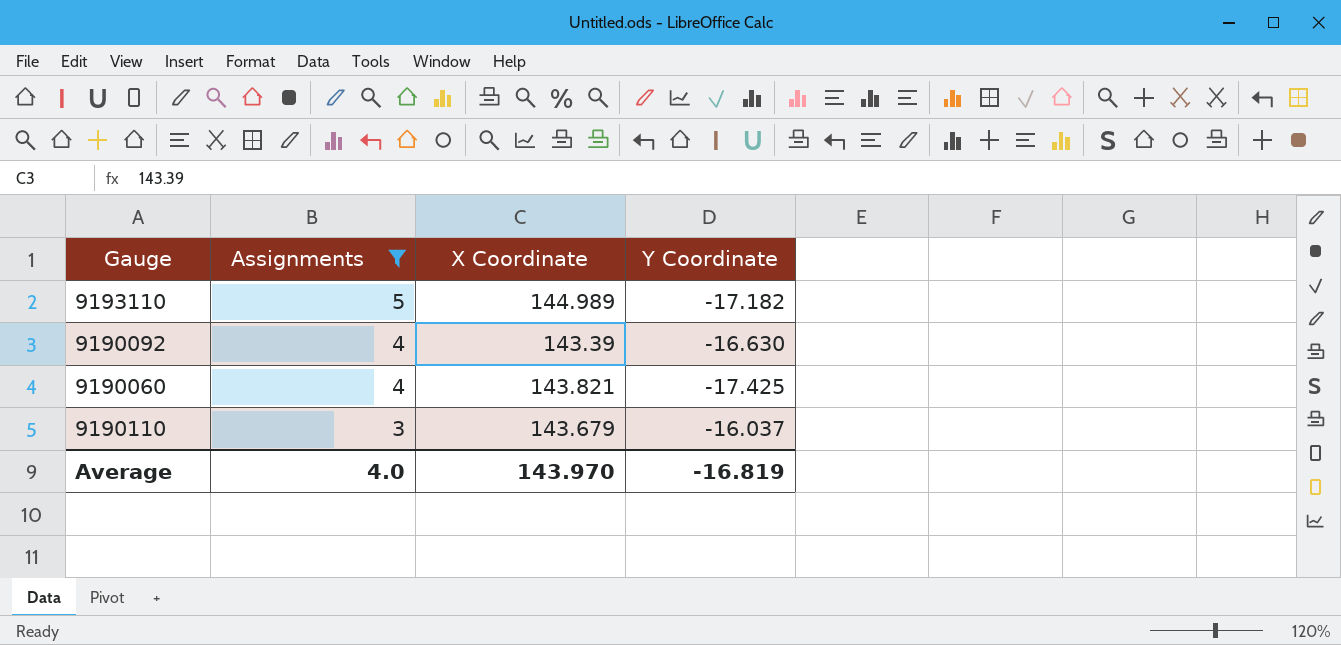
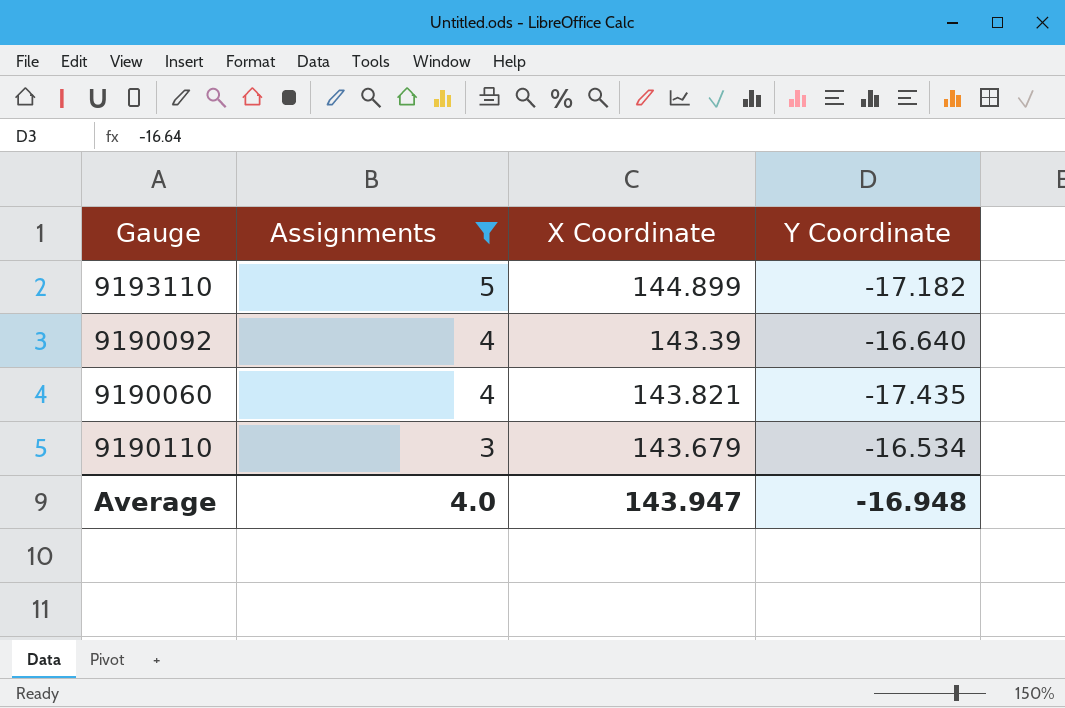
9193110 | X Coordinate: 144.989 -> 144.899
9190092 | Y Coordinate: -16.630 -> -16.640
9190060 | Y Coordinate: -17.425 -> -17.435
9190110 | Y Coordinate: -16.037 -> -16.534
Average | X Coordinate: 143.970 -> 143.947
Average | Y Coordinate: -16.819 -> -16.948

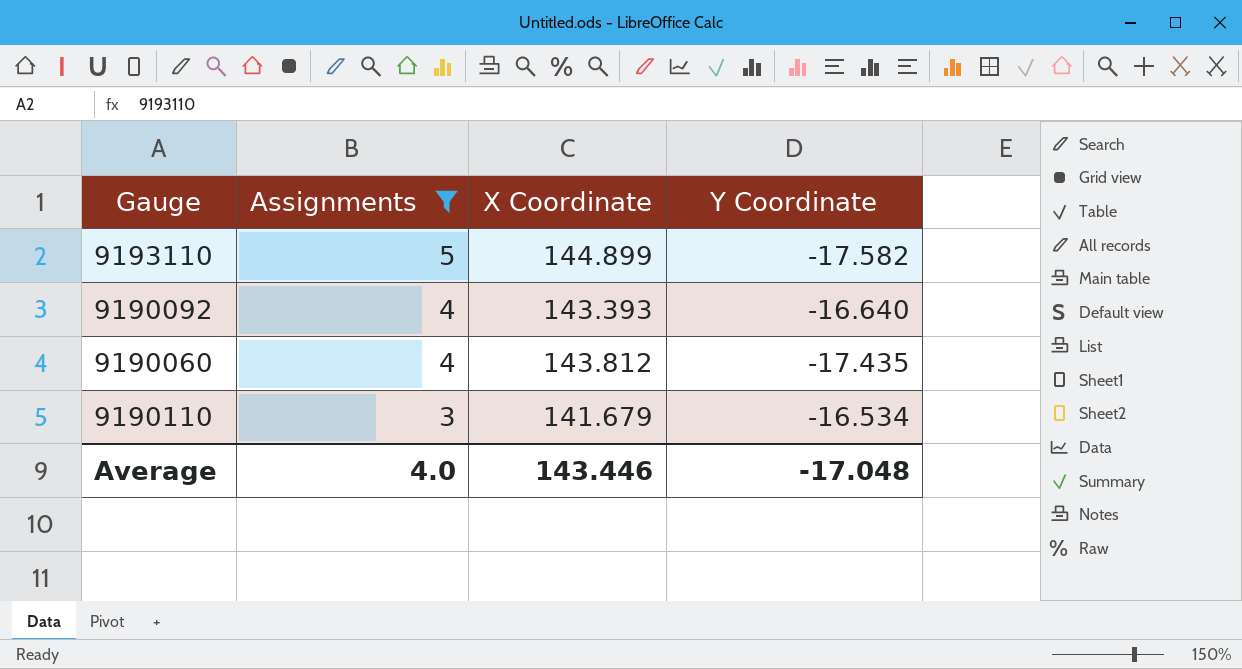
9193110 | Y Coordinate: -17.182 -> -17.582
9190092 | X Coordinate: 143.39 -> 143.393
9190060 | X Coordinate: 143.821 -> 143.812
9190110 | X Coordinate: 143.679 -> 141.679
Average | X Coordinate: 143.947 -> 143.446
Average | Y Coordinate: -16.948 -> -17.048

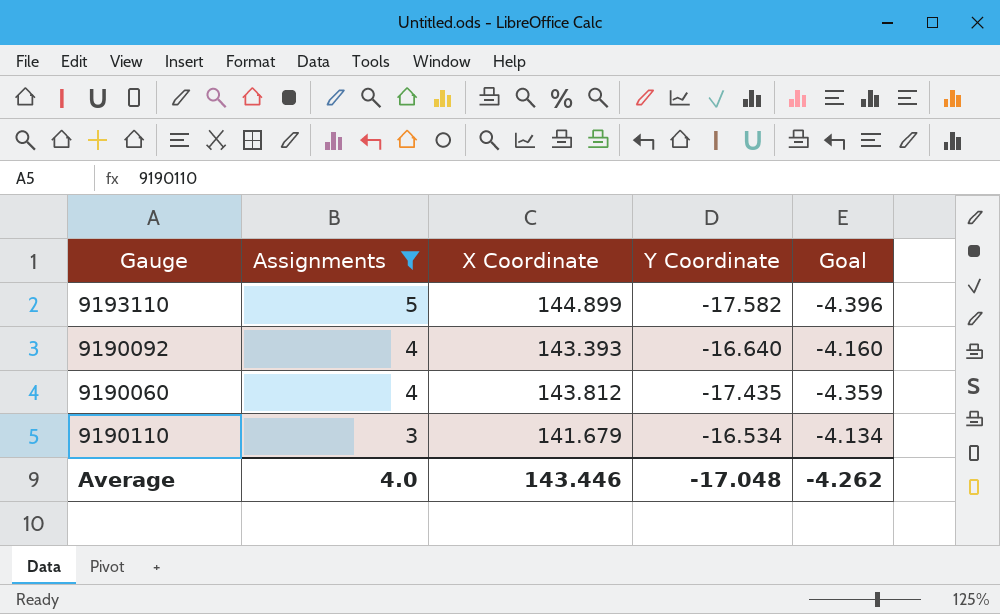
column Goal | formula: none -> [Y Coordinate] * 0.25

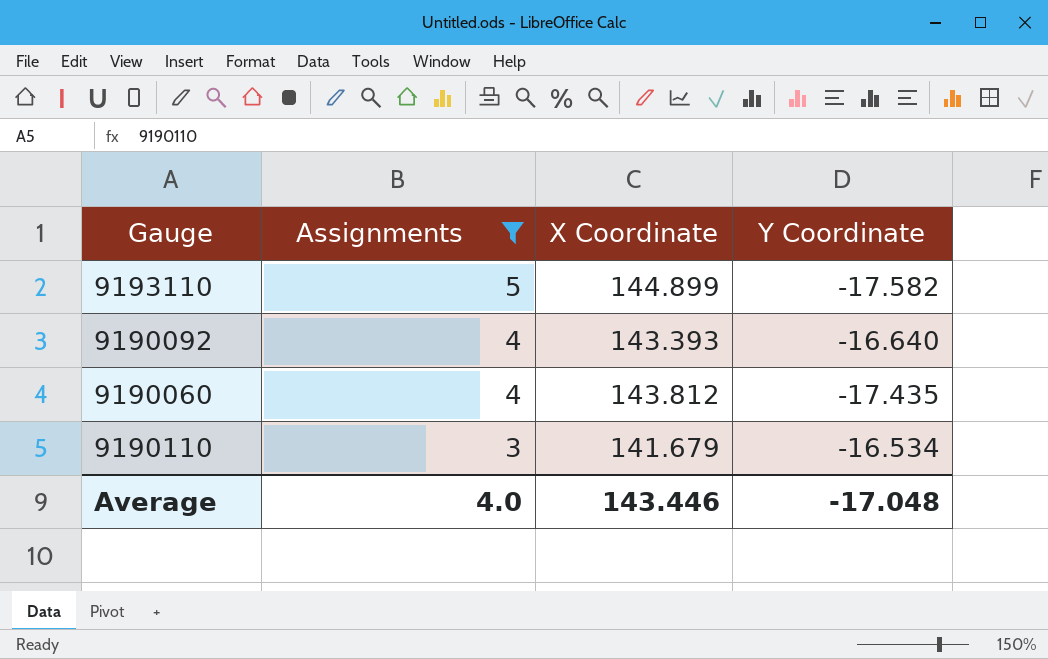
column Goal | formula: [Y Coordinate] * 0.25 -> none

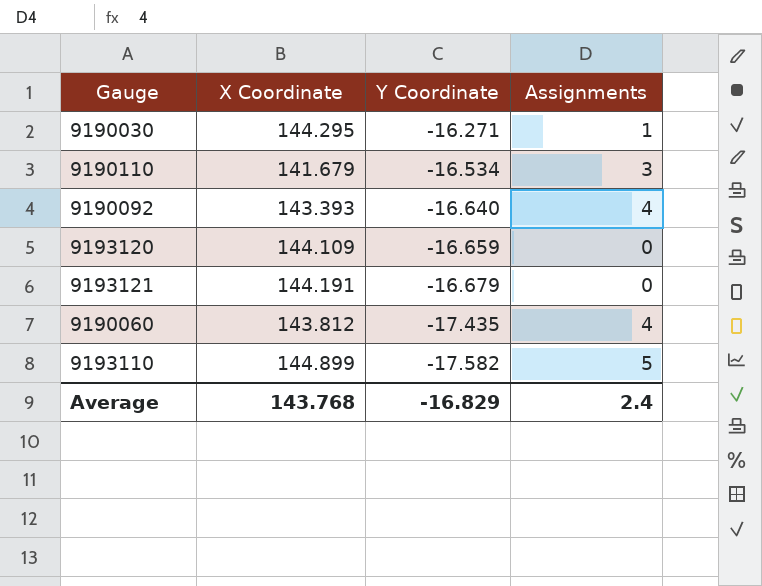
filter: Assignments >= 3 -> none
row order: Assignments descending -> Y Coordinate descending
column Assignments | position: 2 -> 4
Average | X Coordinate: 143.446 -> 143.768
Average | Y Coordinate: -17.048 -> -16.829
Average | Assignments: 4.0 -> 2.4

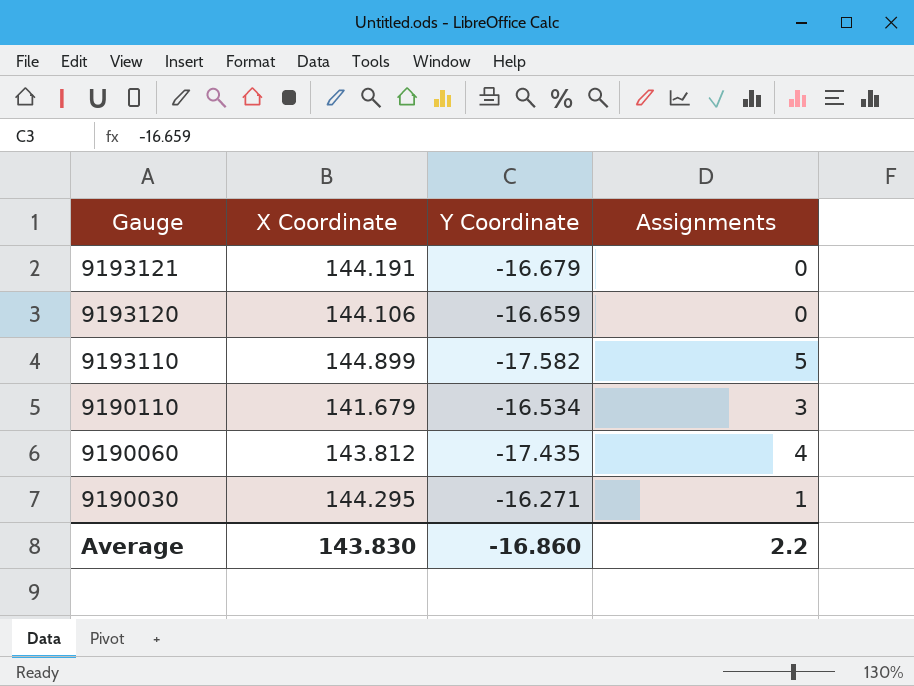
row order: Y Coordinate descending -> Gauge descending
row 9190092: 143.393 | -16.640 | 4 -> none
9193120 | X Coordinate: 144.109 -> 144.106
Average | X Coordinate: 143.768 -> 143.830
Average | Y Coordinate: -16.829 -> -16.860
Average | Assignments: 2.4 -> 2.2

